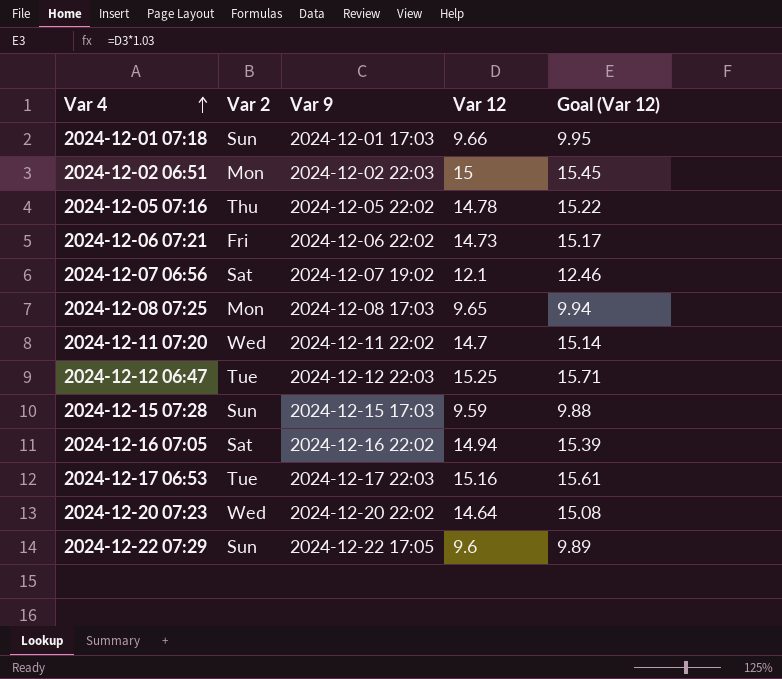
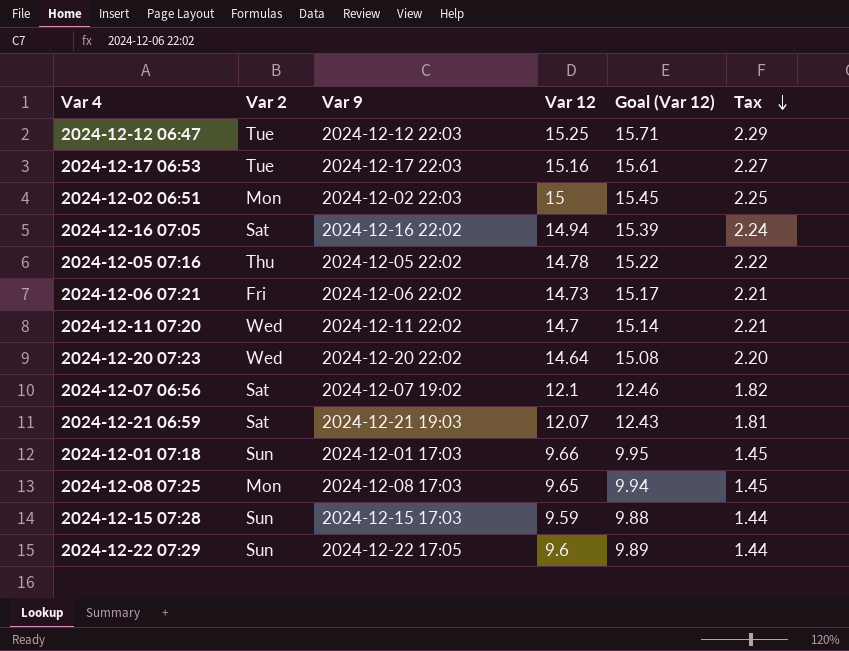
row order: Var 4 ascending -> Tax descending
column Tax | formula: none -> [Var 12] * 0.15
row 2024-12-21 06:59: none -> Sat | 2024-12-21 19:03 | 12.07 | 12.43 | 1.81

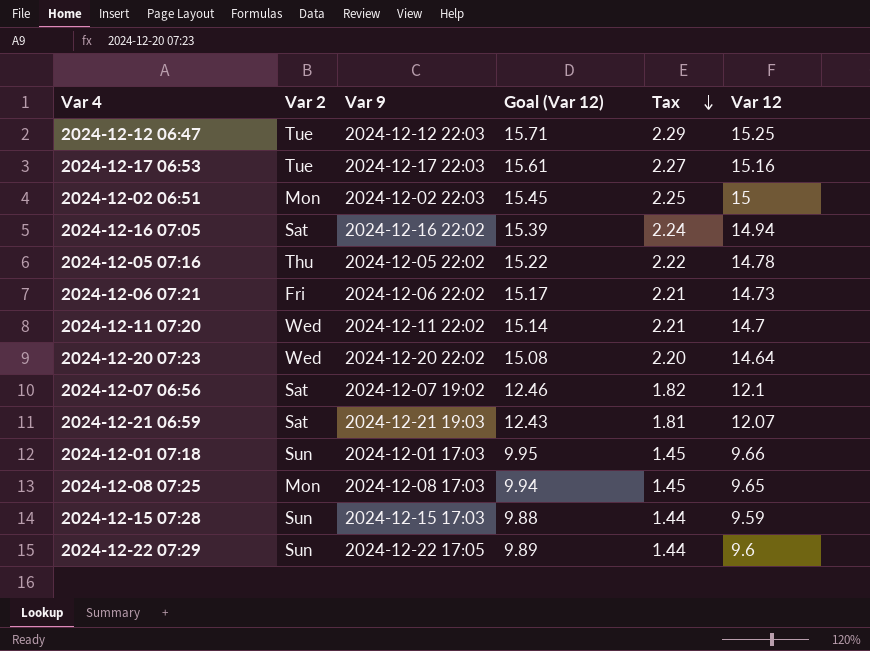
column Var 12 | position: 4 -> 6

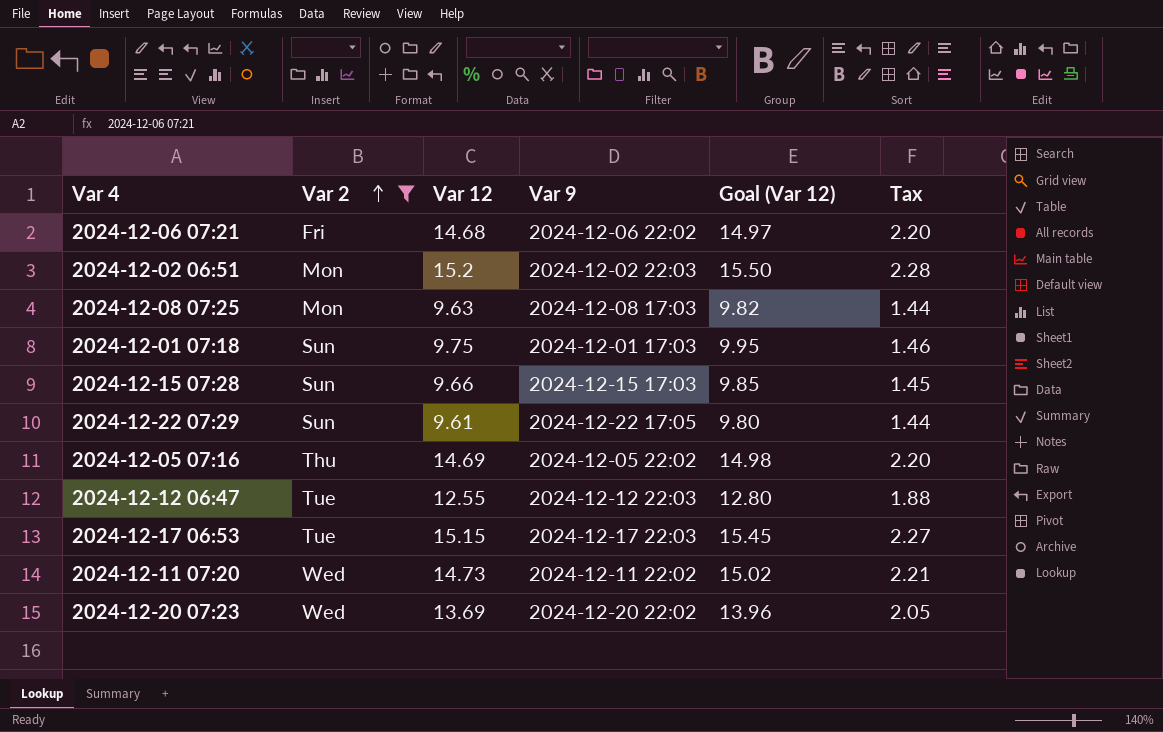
filter: none -> Var 2 != Sat
row order: Tax descending -> Var 2 ascending
column Var 12 | position: 6 -> 3
column Goal (Var 12) | formula: [Var 12] * 1.03 -> [Var 12] * 1.02
2024-12-06 07:21 | Var 12: 14.73 -> 14.68
2024-12-06 07:21 | Tax: 2.21 -> 2.20
2024-12-02 06:51 | Var 12: 15 -> 15.2
2024-12-02 06:51 | Tax: 2.25 -> 2.28
2024-12-08 07:25 | Var 12: 9.65 -> 9.63
2024-12-08 07:25 | Tax: 1.45 -> 1.44
2024-12-01 07:18 | Var 12: 9.66 -> 9.75
2024-12-01 07:18 | Tax: 1.45 -> 1.46
2024-12-15 07:28 | Var 12: 9.59 -> 9.66
2024-12-15 07:28 | Tax: 1.44 -> 1.45
2024-12-22 07:29 | Var 12: 9.6 -> 9.61
2024-12-05 07:16 | Var 12: 14.78 -> 14.69
2024-12-05 07:16 | Tax: 2.22 -> 2.20
2024-12-12 06:47 | Var 12: 15.25 -> 12.55
2024-12-12 06:47 | Tax: 2.29 -> 1.88
2024-12-17 06:53 | Var 12: 15.16 -> 15.15
2024-12-11 07:20 | Var 12: 14.7 -> 14.73
2024-12-20 07:23 | Var 12: 14.64 -> 13.69
2024-12-20 07:23 | Tax: 2.20 -> 2.05

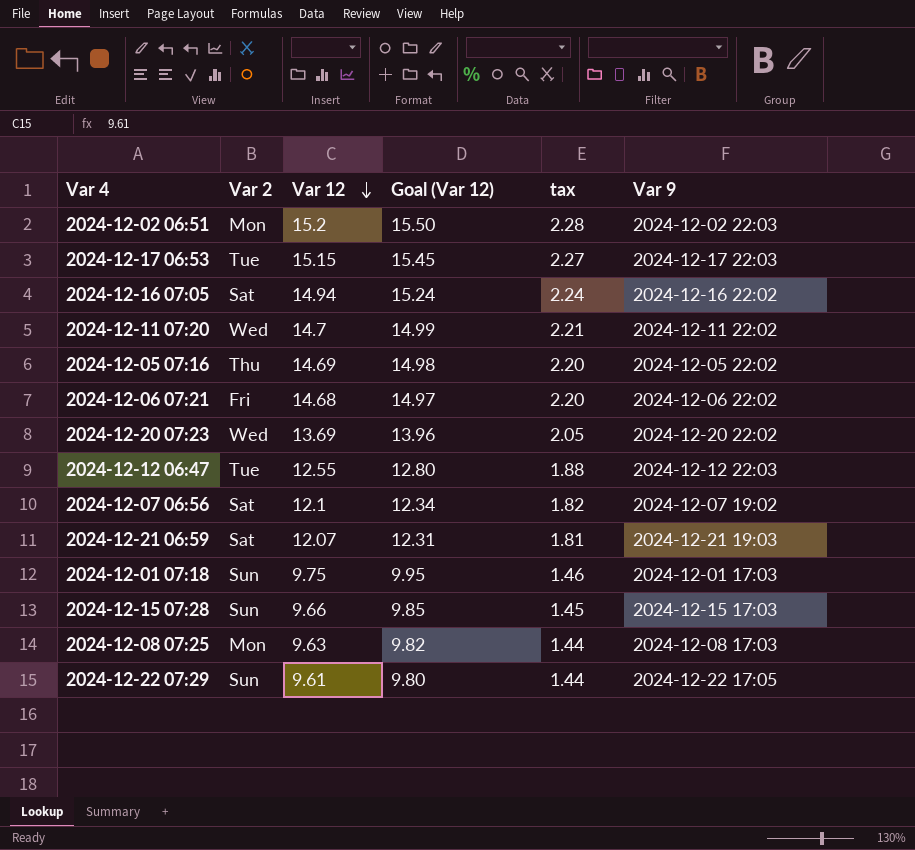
filter: Var 2 != Sat -> none
row order: Var 2 ascending -> Var 12 descending
column name: Tax -> tax
column Var 9 | position: 4 -> 6
2024-12-11 07:20 | Var 12: 14.73 -> 14.7
2024-12-11 07:20 | Goal (Var 12): 15.02 -> 14.99

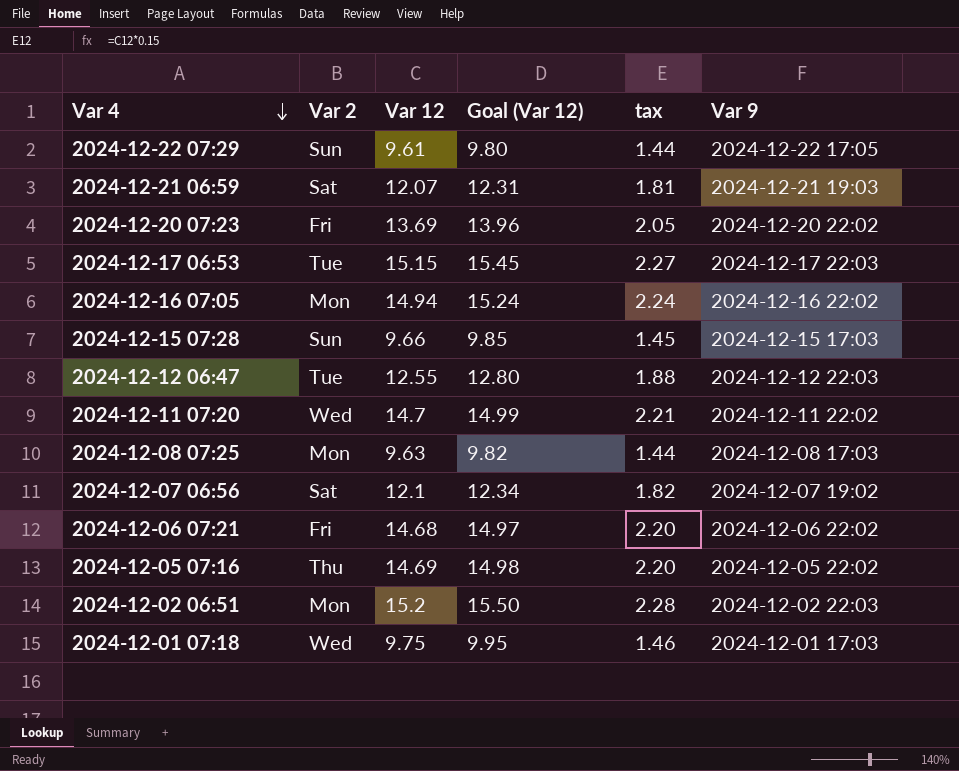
row order: Var 12 descending -> Var 4 descending
2024-12-20 07:23 | Var 2: Wed -> Fri
2024-12-16 07:05 | Var 2: Sat -> Mon
2024-12-01 07:18 | Var 2: Sun -> Wed

